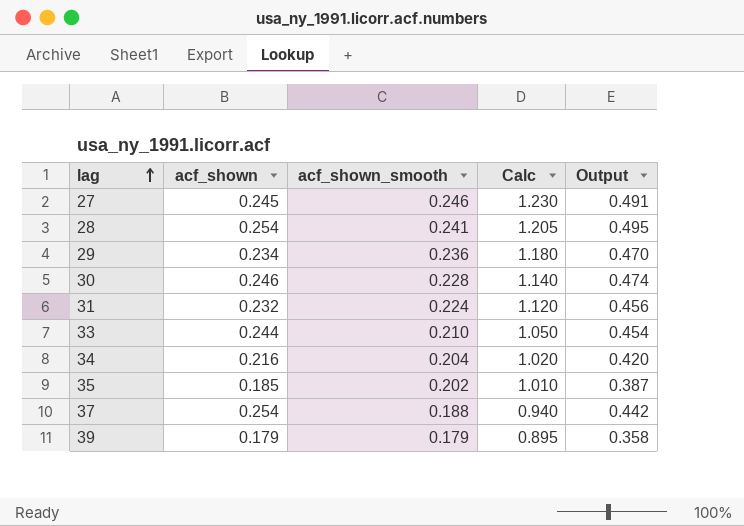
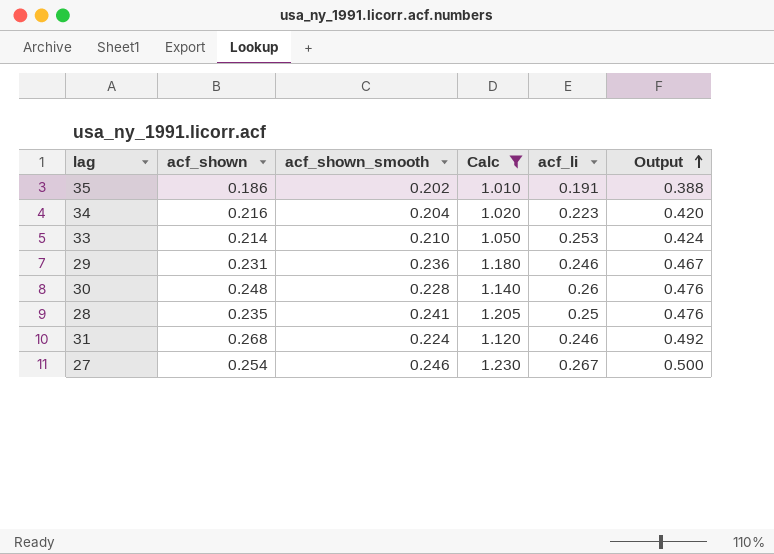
filter: none -> Calc >= 1.010
row order: lag ascending -> Output ascending
column acf_li | position: none -> 5
35 | acf_shown: 0.185 -> 0.186
35 | Output: 0.387 -> 0.388
33 | acf_shown: 0.244 -> 0.214
33 | Output: 0.454 -> 0.424
29 | acf_shown: 0.234 -> 0.231
29 | Output: 0.470 -> 0.467
30 | acf_shown: 0.246 -> 0.248
30 | Output: 0.474 -> 0.476
28 | acf_shown: 0.254 -> 0.235
28 | Output: 0.495 -> 0.476
31 | acf_shown: 0.232 -> 0.268
31 | Output: 0.456 -> 0.492
27 | acf_shown: 0.245 -> 0.254
27 | Output: 0.491 -> 0.500

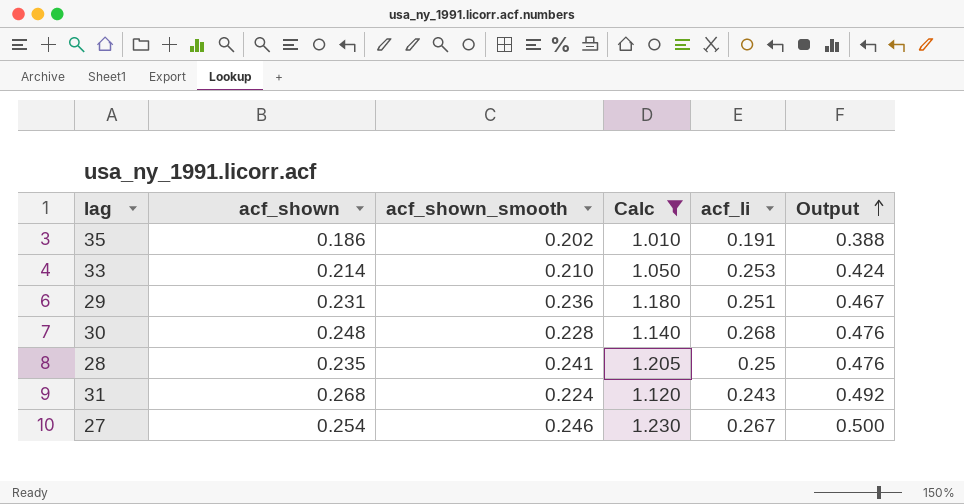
row 34: 0.216 | 0.204 | 1.020 | 0.223 | 0.420 -> none
29 | acf_li: 0.246 -> 0.251
30 | acf_li: 0.26 -> 0.268
31 | acf_li: 0.246 -> 0.243

